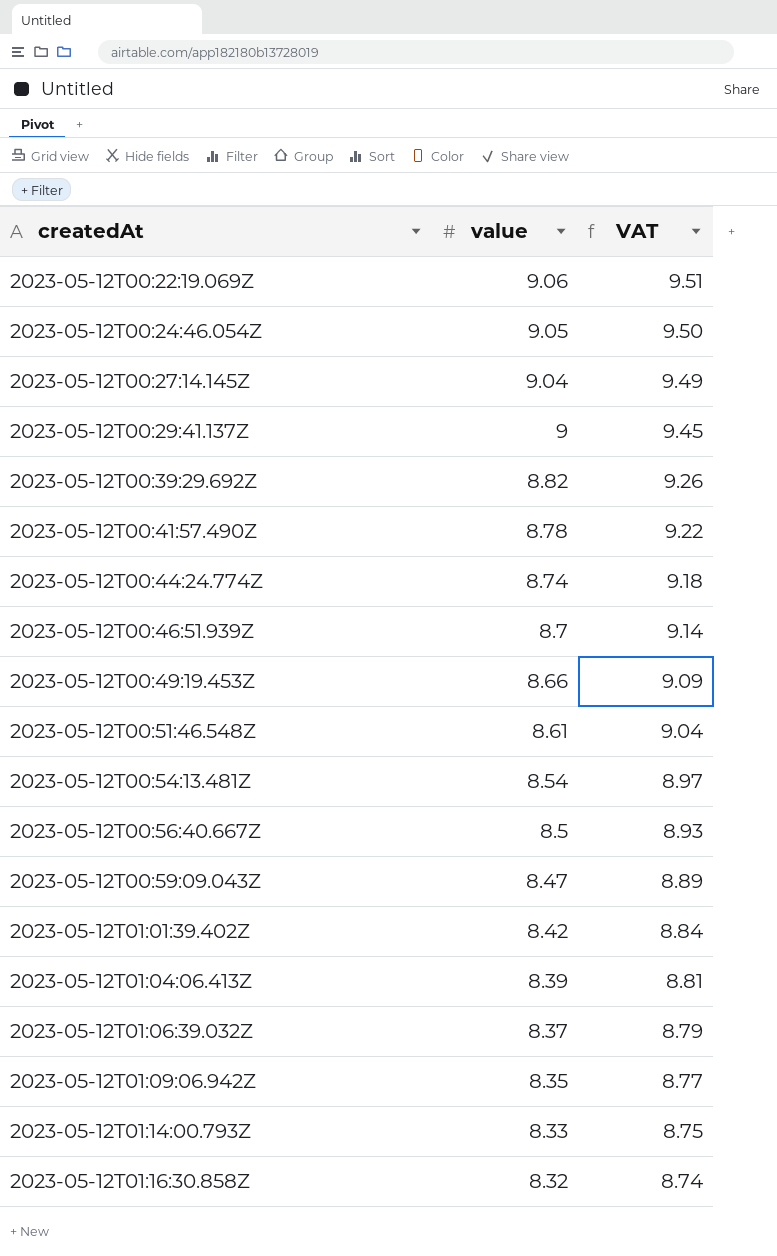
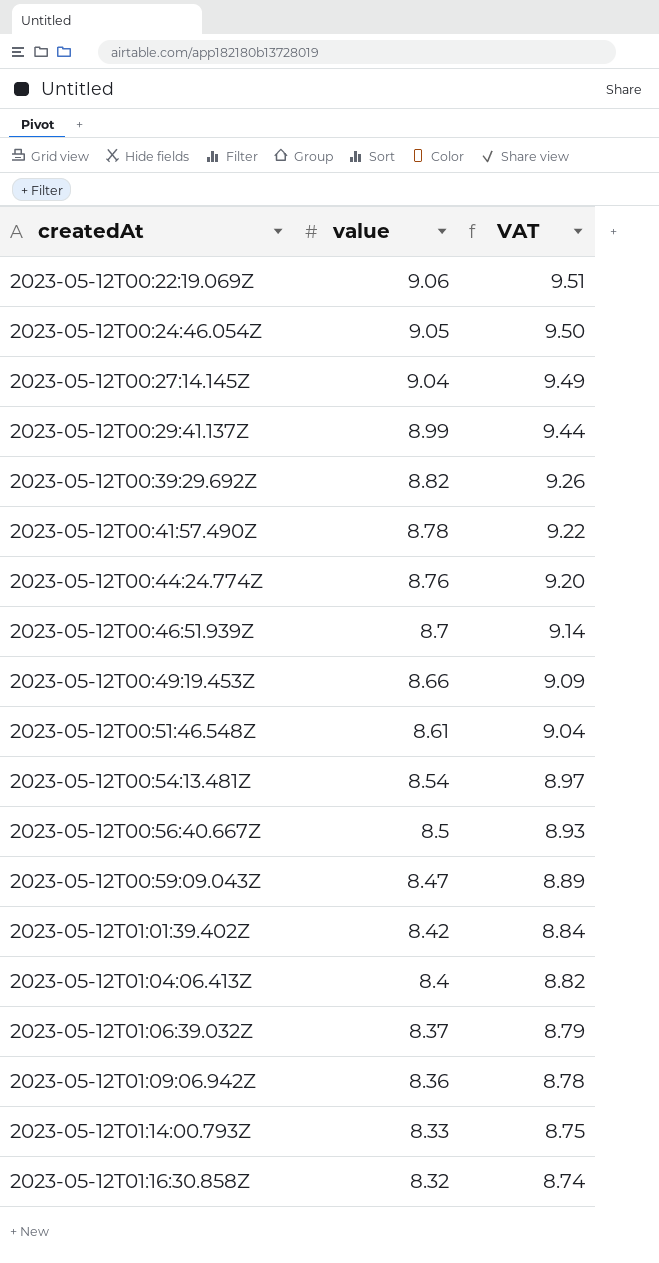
2023-05-12T00:29:41.137Z | value: 9 -> 8.99
2023-05-12T00:29:41.137Z | VAT: 9.45 -> 9.44
2023-05-12T00:44:24.774Z | value: 8.74 -> 8.76
2023-05-12T00:44:24.774Z | VAT: 9.18 -> 9.20
2023-05-12T01:04:06.413Z | value: 8.39 -> 8.4
2023-05-12T01:04:06.413Z | VAT: 8.81 -> 8.82
2023-05-12T01:09:06.942Z | value: 8.35 -> 8.36
2023-05-12T01:09:06.942Z | VAT: 8.77 -> 8.78

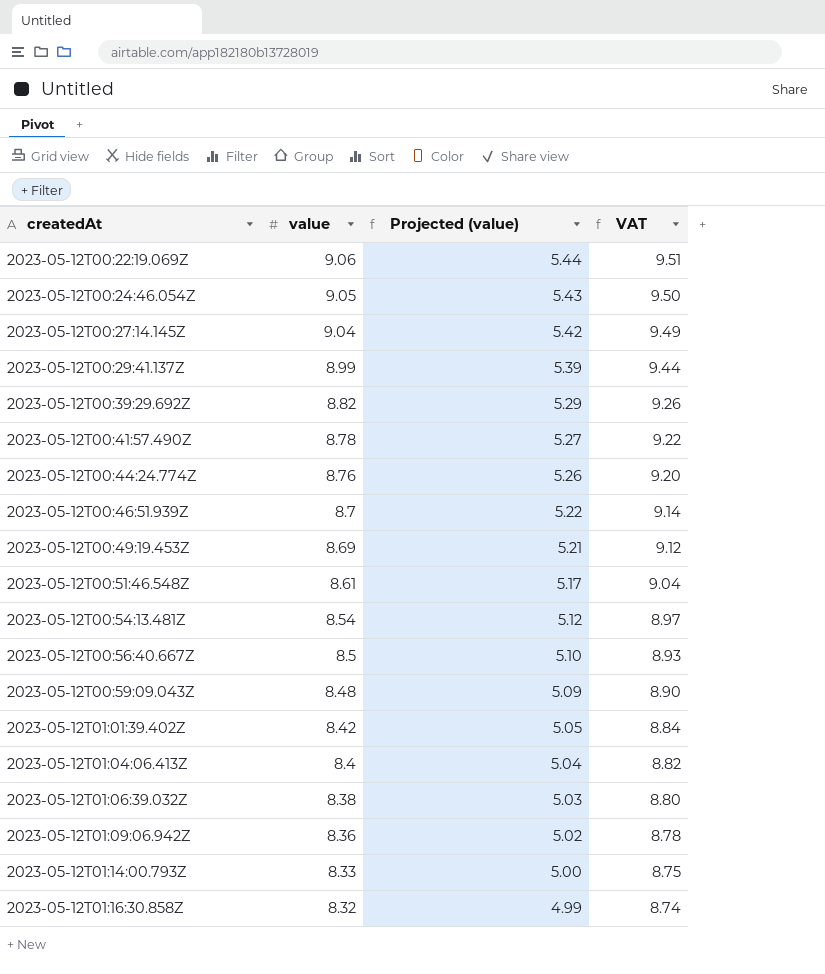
column Projected (value) | formula: none -> [value] * 0.6
2023-05-12T00:49:19.453Z | value: 8.66 -> 8.69
2023-05-12T00:49:19.453Z | VAT: 9.09 -> 9.12
2023-05-12T00:59:09.043Z | value: 8.47 -> 8.48
2023-05-12T00:59:09.043Z | VAT: 8.89 -> 8.90
2023-05-12T01:06:39.032Z | value: 8.37 -> 8.38
2023-05-12T01:06:39.032Z | VAT: 8.79 -> 8.80

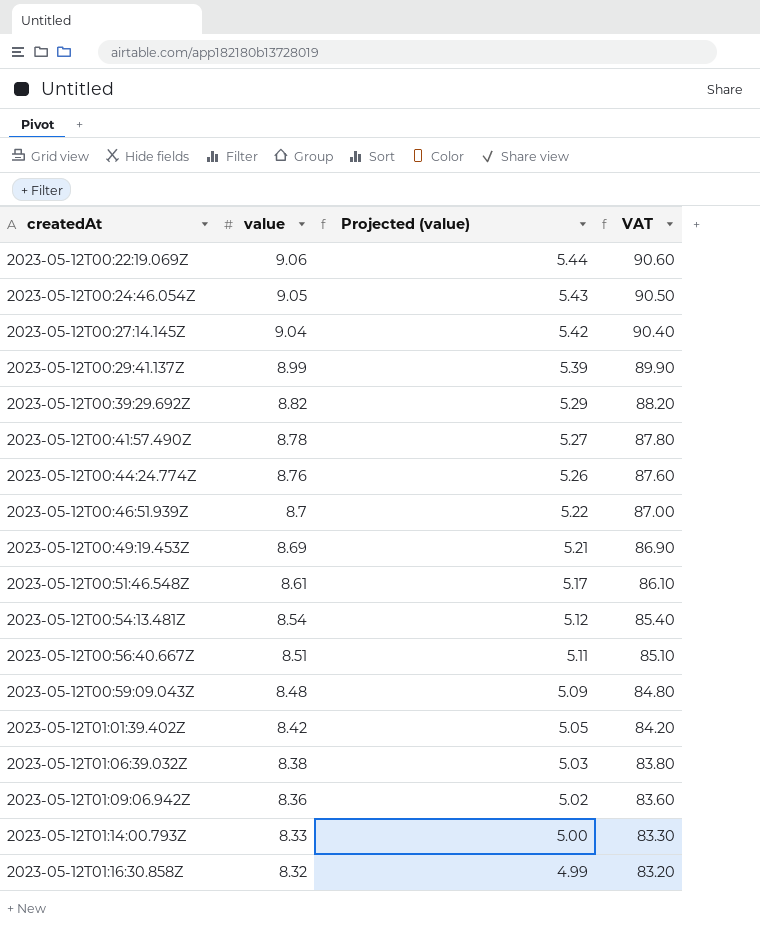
column VAT | formula: [value] * 1.05 -> [value] * 10
row 2023-05-12T01:04:06.413Z: 8.4 | 5.04 | 8.82 -> none
2023-05-12T00:56:40.667Z | value: 8.5 -> 8.51
2023-05-12T00:56:40.667Z | Projected (value): 5.10 -> 5.11

